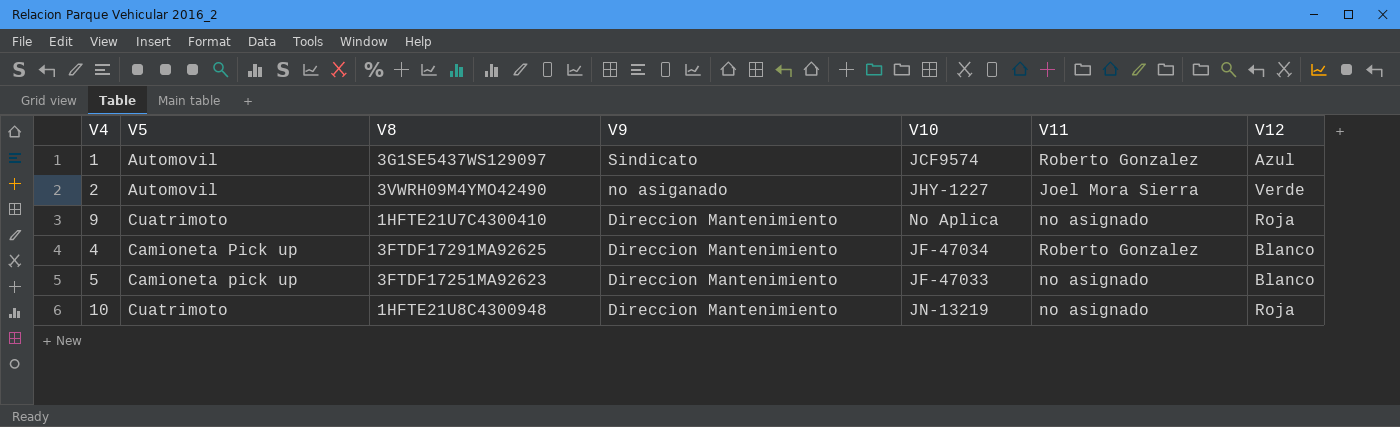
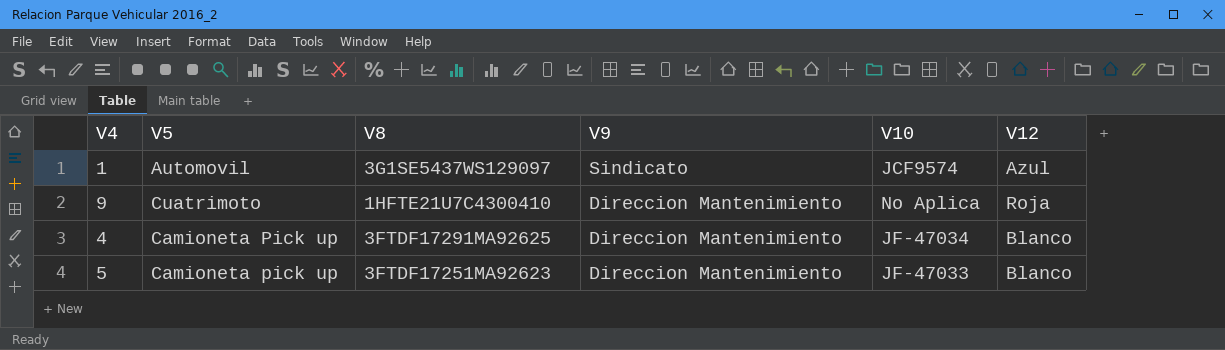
column V11 | position: 6 -> none
row 2: Automovil | 3VWRH09M4YMO42490 | no asiganado | JHY-1227 | Joel Mora Sierra | Verde -> none
row 10: Cuatrimoto | 1HFTE21U8C4300948 | Direccion Mantenimiento | JN-13219 | no asignado | Roja -> none

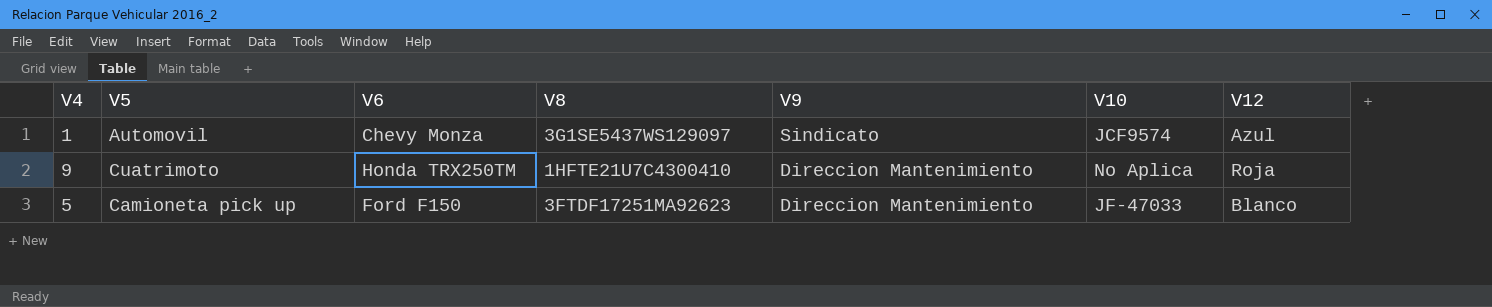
column V6 | position: none -> 3
row 4: Camioneta Pick up | 3FTDF17291MA92625 | Direccion Mantenimiento | JF-47034 | Blanco -> none

